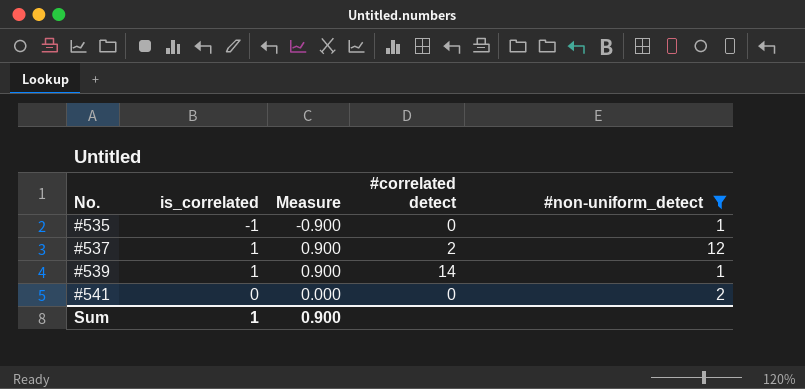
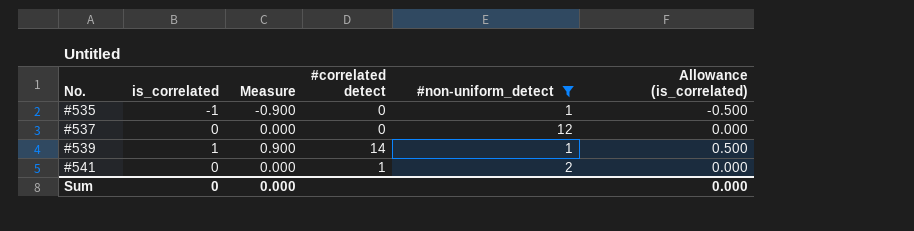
column Allowance (is_correlated) | formula: none -> [is_correlated] * 0.5
#537 | is_correlated: 1 -> 0
#537 | Measure: 0.900 -> 0.000
#537 | #correlated detect: 2 -> 0
#541 | #correlated detect: 0 -> 1
Sum | is_correlated: 1 -> 0
Sum | Measure: 0.900 -> 0.000

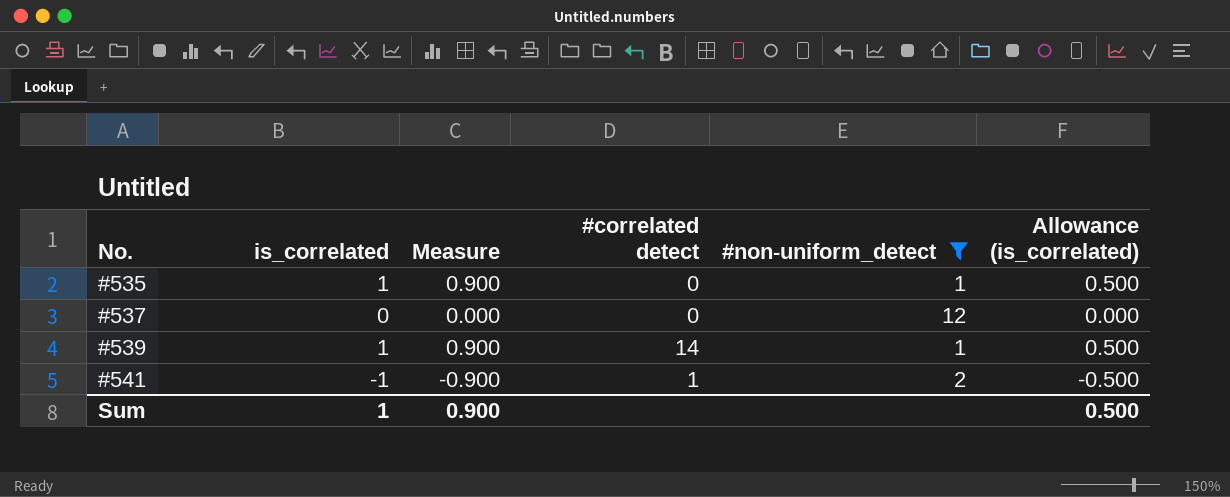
#535 | is_correlated: -1 -> 1
#535 | Measure: -0.900 -> 0.900
#535 | Allowance (is_correlated): -0.500 -> 0.500
#541 | is_correlated: 0 -> -1
#541 | Measure: 0.000 -> -0.900
#541 | Allowance (is_correlated): 0.000 -> -0.500
Sum | is_correlated: 0 -> 1
Sum | Measure: 0.000 -> 0.900
Sum | Allowance (is_correlated): 0.000 -> 0.500

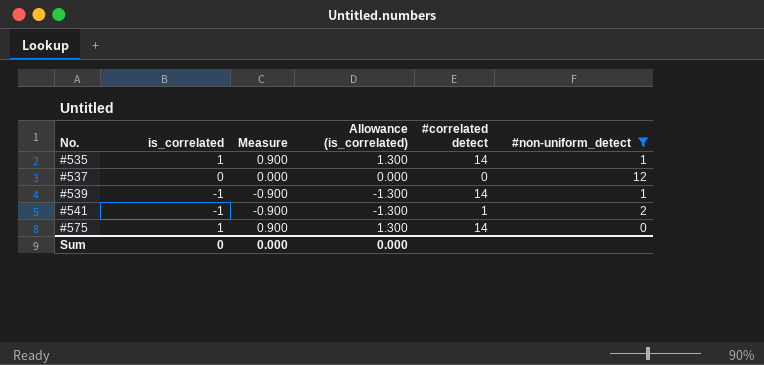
column Allowance (is_correlated) | formula: [is_correlated] * 0.5 -> [is_correlated] * 1.3
column Allowance (is_correlated) | position: 6 -> 4
#535 | #correlated detect: 0 -> 14
#539 | is_correlated: 1 -> -1
#539 | Measure: 0.900 -> -0.900
row #575: none -> 1 | 0.900 | 1.300 | 14 | 0
Sum | is_correlated: 1 -> 0
Sum | Measure: 0.900 -> 0.000
Sum | Allowance (is_correlated): 0.500 -> 0.000

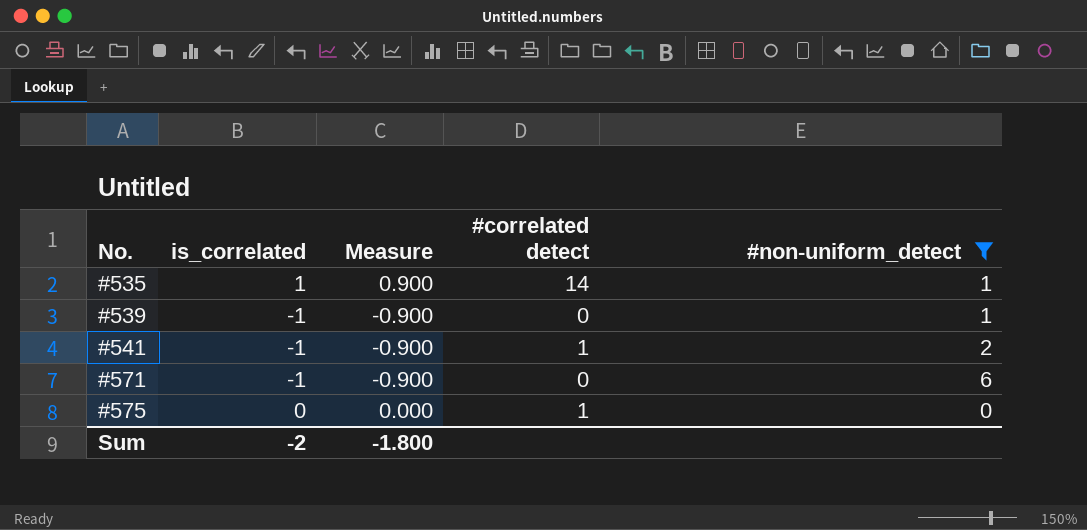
column Allowance (is_correlated) | formula: [is_correlated] * 1.3 -> none
row #537: 0 | 0.000 | 0.000 | 0 | 12 -> none
#539 | #correlated detect: 14 -> 0
row #571: none -> -1 | -0.900 | 0 | 6
#575 | is_correlated: 1 -> 0
#575 | Measure: 0.900 -> 0.000
#575 | #correlated detect: 14 -> 1
Sum | is_correlated: 0 -> -2
Sum | Measure: 0.000 -> -1.800

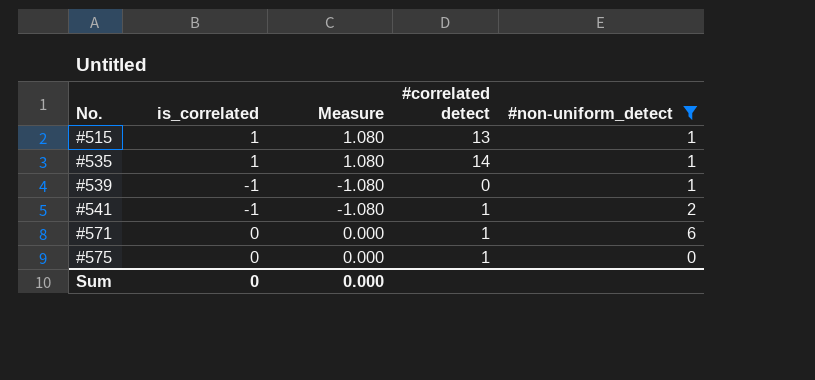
column Measure | formula: [is_correlated] * 0.9 -> [is_correlated] * 1.08
row #515: none -> 1 | 1.080 | 13 | 1
#571 | is_correlated: -1 -> 0
#571 | #correlated detect: 0 -> 1
Sum | is_correlated: -2 -> 0
Sum | Measure: -1.800 -> 0.000

